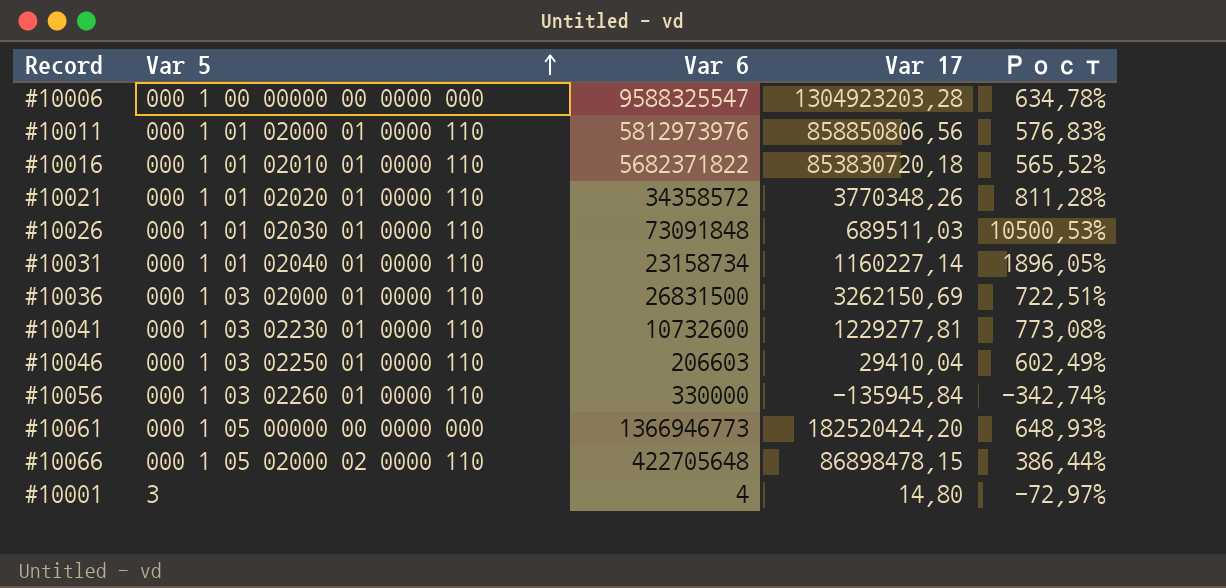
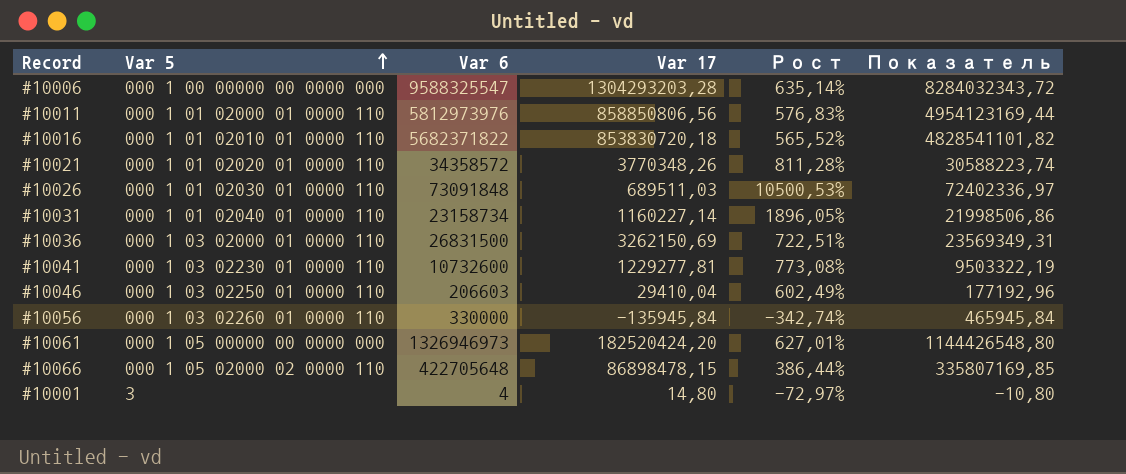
column Показатель | formula: none -> [Var 6] - [Var 17]
#10006 | Var 17: 1304923203,28 -> 1304293203,28
#10006 | Рост: 634,78% -> 635,14%
#10061 | Var 6: 1366946773 -> 1326946973
#10061 | Рост: 648,93% -> 627,01%

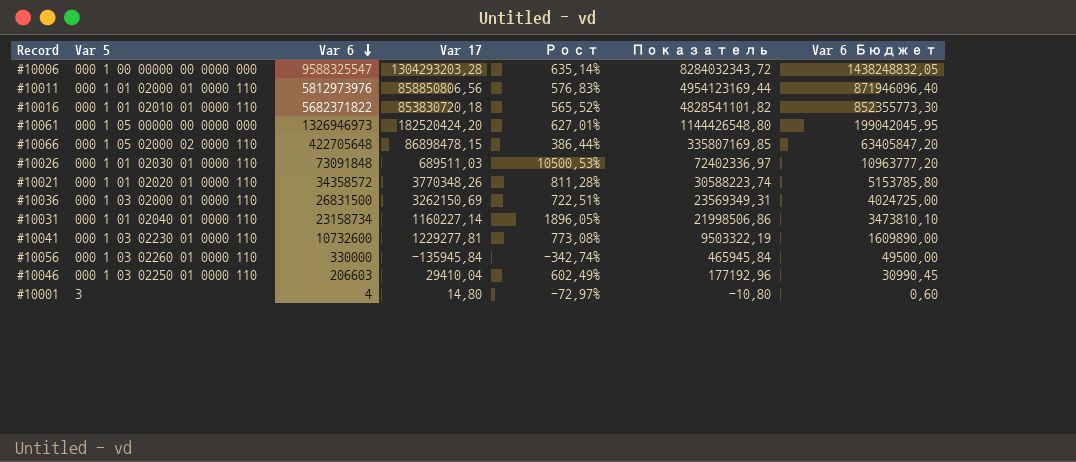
row order: Var 5 ascending -> Var 6 descending
column Var 6 Бюджет | formula: none -> [Var 6] * 0,15

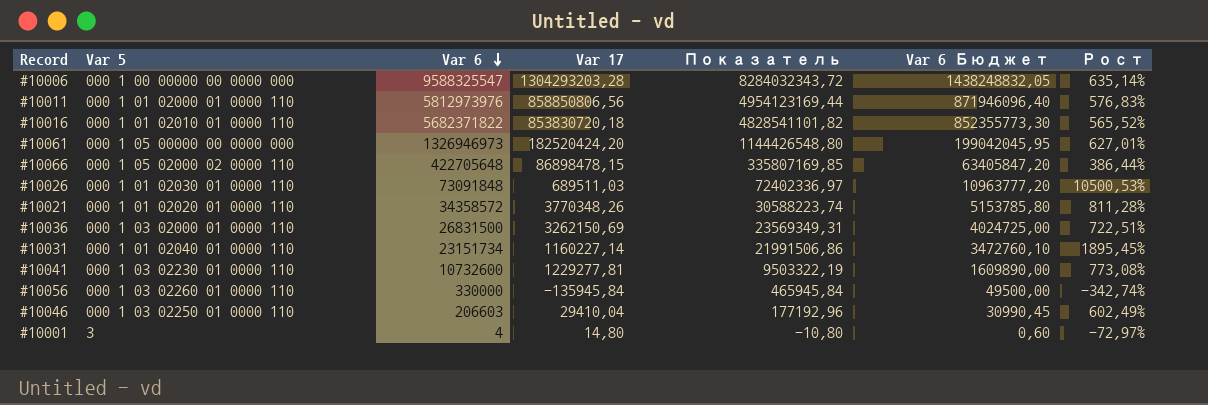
column Рост | position: 5 -> 7
#10031 | Var 6: 23158734 -> 23151734
#10031 | Показатель: 21998506,86 -> 21991506,86
#10031 | Var 6 Бюджет: 3473810,10 -> 3472760,10
#10031 | Рост: 1896,05% -> 1895,45%

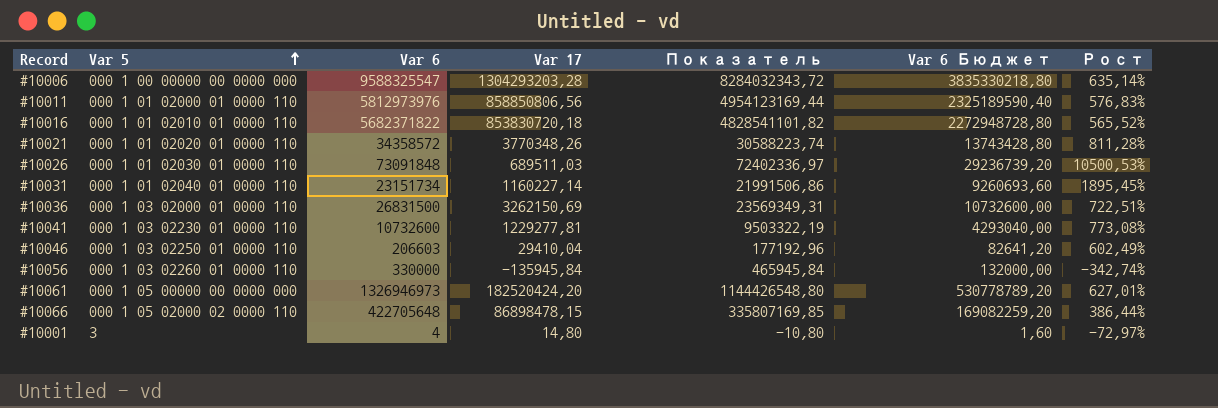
row order: Var 6 descending -> Var 5 ascending
column Var 6 Бюджет | formula: [Var 6] * 0,15 -> [Var 6] * 0,4

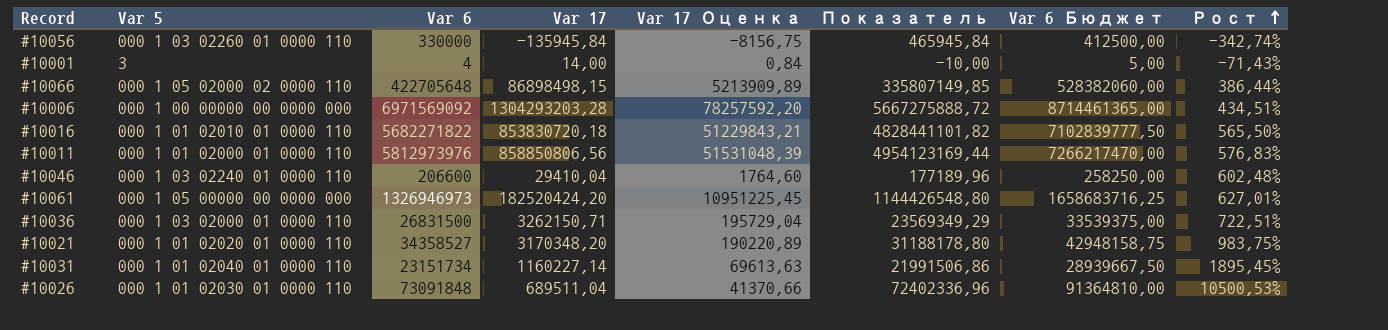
row order: Var 5 ascending -> Рост ascending
column Var 17 Оценка | formula: none -> [Var 17] * 0,06
column Var 6 Бюджет | formula: [Var 6] * 0,4 -> [Var 6] * 1,25
row #10041: 000 1 03 02230 01 0000 110 | 10732600 | 1229277,81 | 9503322,19 | 4293040,00 | 773,08% -> none
#10001 | Var 17: 14,80 -> 14,00
#10001 | Показатель: -10,80 -> -10,00
#10001 | Рост: -72,97% -> -71,43%
#10066 | Var 17: 86898478,15 -> 86898498,15
#10066 | Показатель: 335807169,85 -> 335807149,85
#10006 | Var 6: 9588325547 -> 6971569092
#10006 | Показатель: 8284032343,72 -> 5667275888,72
#10006 | Рост: 635,14% -> 434,51%
#10016 | Var 6: 5682371822 -> 5682271822
#10016 | Показатель: 4828541101,82 -> 4828441101,82
#10016 | Рост: 565,52% -> 565,50%
#10046 | Var 5: 000 1 03 02250 01 0000 110 -> 000 1 03 02240 01 0000 110
#10046 | Var 6: 206603 -> 206600
#10046 | Показатель: 177192,96 -> 177189,96
#10046 | Рост: 602,49% -> 602,48%
#10036 | Var 17: 3262150,69 -> 3262150,71
#10036 | Показатель: 23569349,31 -> 23569349,29
#10021 | Var 6: 34358572 -> 34358527
#10021 | Var 17: 3770348,26 -> 3170348,20
#10021 | Показатель: 30588223,74 -> 31188178,80
#10021 | Рост: 811,28% -> 983,75%
#10026 | Var 17: 689511,03 -> 689511,04
#10026 | Показатель: 72402336,97 -> 72402336,96

